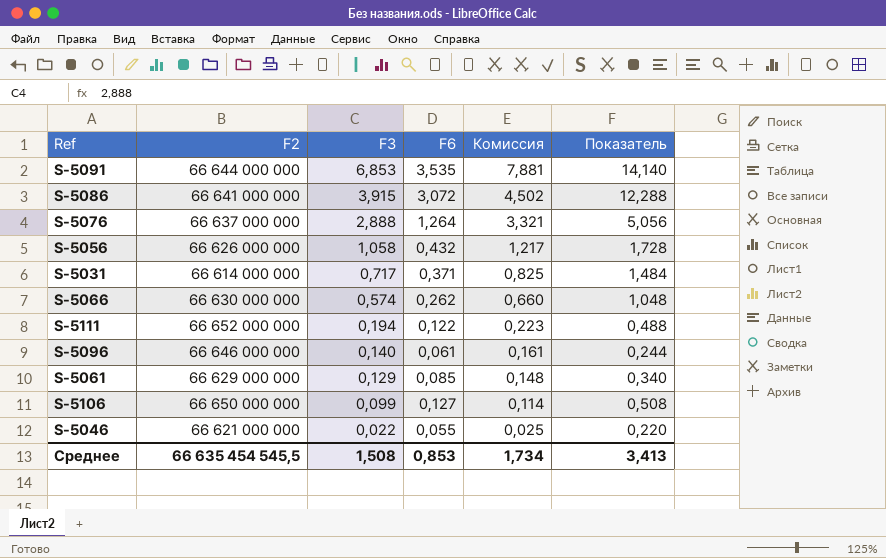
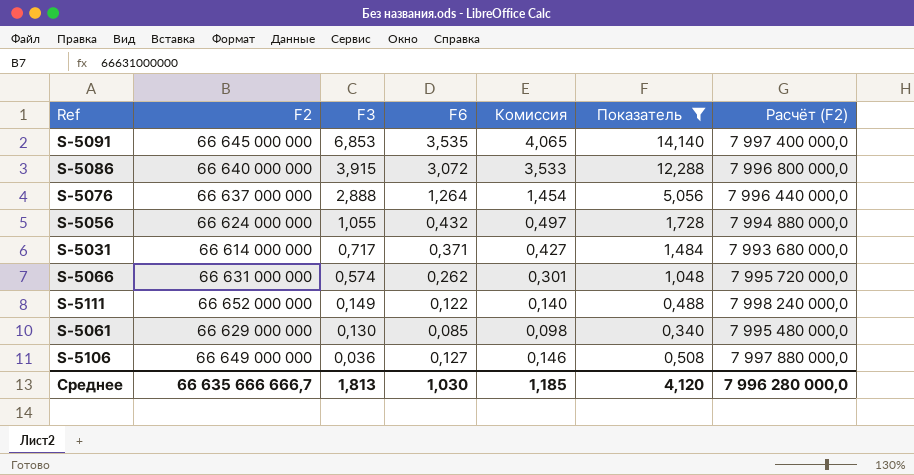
filter: none -> Показатель >= 0,340
column Комиссия | formula: [F3] * 1,15 -> [F6] * 1,15
column Расчёт (F2) | formula: none -> [F2] * 0,12
S-5091 | F2: 66 644 000 000 -> 66 645 000 000
S-5086 | F2: 66 641 000 000 -> 66 640 000 000
S-5056 | F2: 66 626 000 000 -> 66 624 000 000
S-5056 | F3: 1,058 -> 1,055
S-5066 | F2: 66 630 000 000 -> 66 631 000 000
S-5111 | F3: 0,194 -> 0,149
S-5061 | F3: 0,129 -> 0,130
S-5106 | F2: 66 650 000 000 -> 66 649 000 000
S-5106 | F3: 0,099 -> 0,036
Среднее | F2: 66 635 454 545,5 -> 66 635 666 666,7
Среднее | F3: 1,508 -> 1,813
Среднее | F6: 0,853 -> 1,030
Среднее | Комиссия: 1,734 -> 1,185
Среднее | Показатель: 3,413 -> 4,120

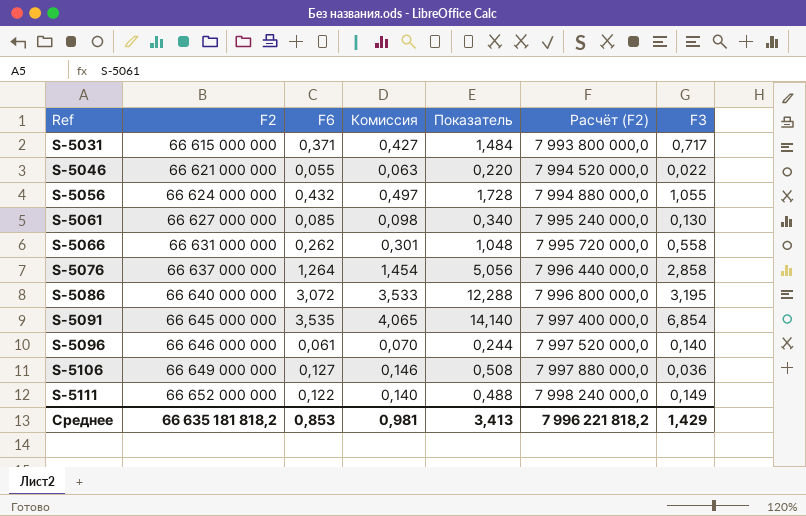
filter: Показатель >= 0,340 -> none
row order: F3 descending -> Ref ascending
column F3 | position: 3 -> 7
S-5031 | F2: 66 614 000 000 -> 66 615 000 000
S-5031 | Расчёт (F2): 7 993 680 000,0 -> 7 993 800 000,0
S-5061 | F2: 66 629 000 000 -> 66 627 000 000
S-5061 | Расчёт (F2): 7 995 480 000,0 -> 7 995 240 000,0
S-5066 | F3: 0,574 -> 0,558
S-5076 | F3: 2,888 -> 2,858
S-5086 | F3: 3,915 -> 3,195
S-5091 | F3: 6,853 -> 6,854
Среднее | F2: 66 635 666 666,7 -> 66 635 181 818,2
Среднее | F6: 1,030 -> 0,853
Среднее | Комиссия: 1,185 -> 0,981
Среднее | Показатель: 4,120 -> 3,413
Среднее | Расчёт (F2): 7 996 280 000,0 -> 7 996 221 818,2
Среднее | F3: 1,813 -> 1,429

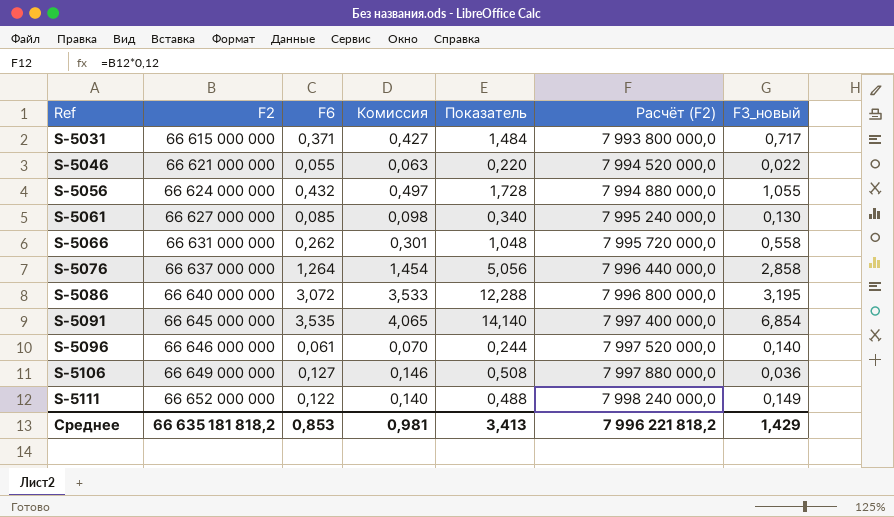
column name: F3 -> F3_новый

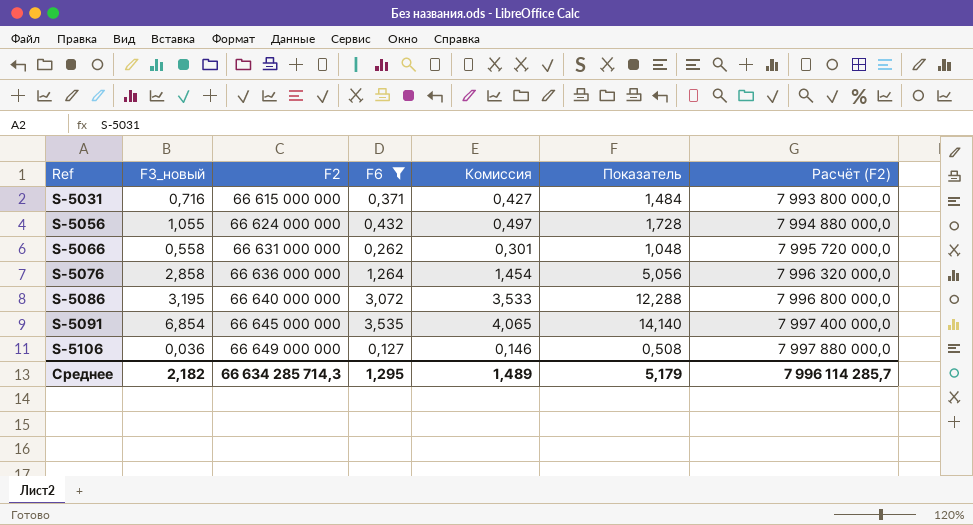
filter: none -> F6 >= 0,127
column F3_новый | position: 7 -> 2
S-5031 | F3_новый: 0,717 -> 0,716
S-5076 | F2: 66 637 000 000 -> 66 636 000 000
S-5076 | Расчёт (F2): 7 996 440 000,0 -> 7 996 320 000,0
Среднее | F3_новый: 1,429 -> 2,182
Среднее | F2: 66 635 181 818,2 -> 66 634 285 714,3
Среднее | F6: 0,853 -> 1,295
Среднее | Комиссия: 0,981 -> 1,489
Среднее | Показатель: 3,413 -> 5,179
Среднее | Расчёт (F2): 7 996 221 818,2 -> 7 996 114 285,7

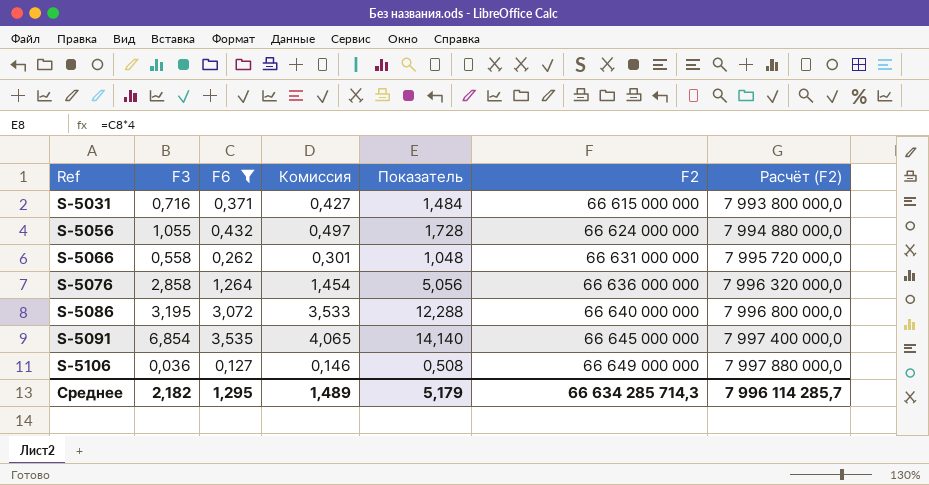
column name: F3_новый -> F3
column F2 | position: 3 -> 6

